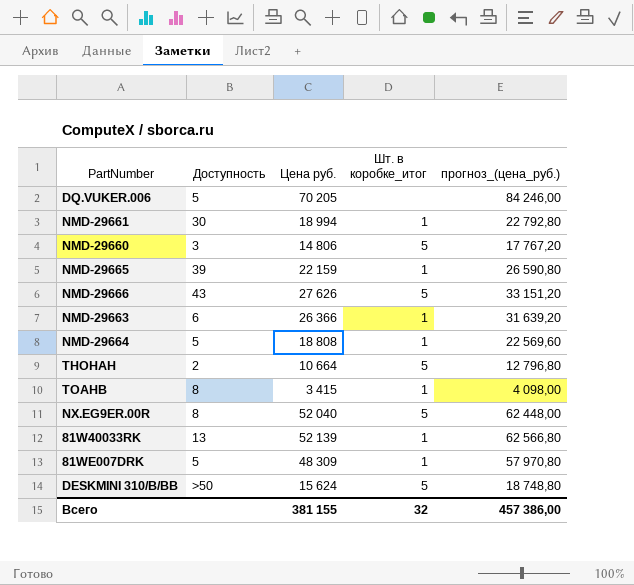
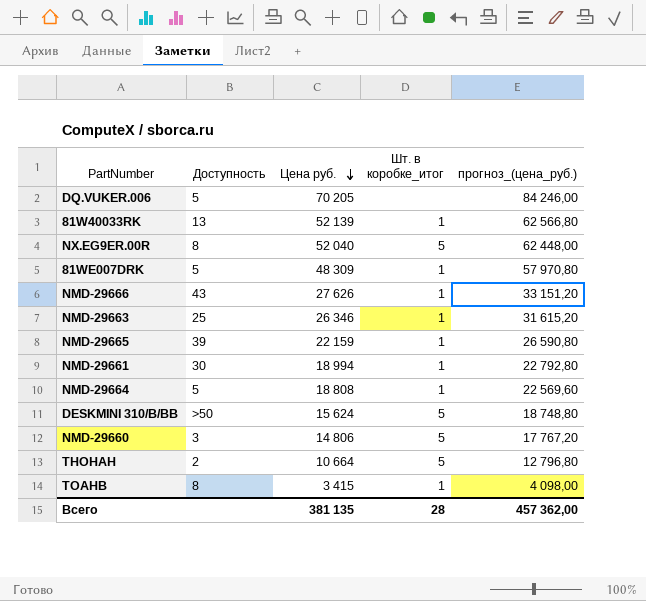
row order: none -> Цена руб. descending
NMD-29666 | Шт. в коробке_итог: 5 -> 1
NMD-29663 | Доступность: 6 -> 25
NMD-29663 | Цена руб.: 26 366 -> 26 346
NMD-29663 | прогноз_(цена_руб.): 31 639,20 -> 31 615,20
Всего | Цена руб.: 381 155 -> 381 135
Всего | Шт. в коробке_итог: 32 -> 28
Всего | прогноз_(цена_руб.): 457 386,00 -> 457 362,00

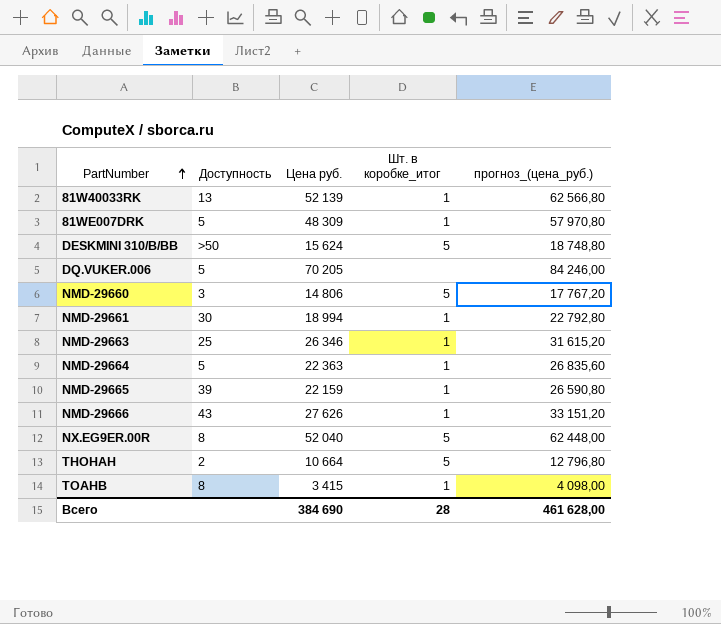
row order: Цена руб. descending -> PartNumber ascending
NMD-29664 | Цена руб.: 18 808 -> 22 363
NMD-29664 | прогноз_(цена_руб.): 22 569,60 -> 26 835,60
Всего | Цена руб.: 381 135 -> 384 690
Всего | прогноз_(цена_руб.): 457 362,00 -> 461 628,00

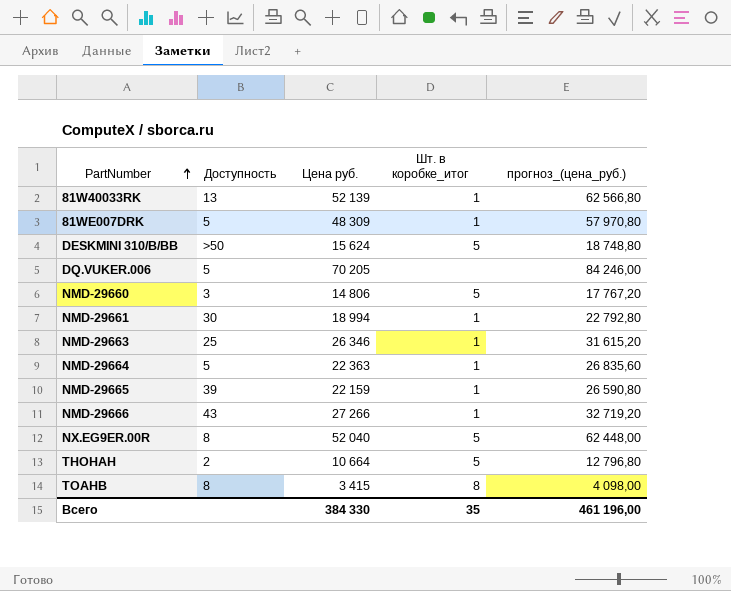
NMD-29666 | Цена руб.: 27 626 -> 27 266
NMD-29666 | прогноз_(цена_руб.): 33 151,20 -> 32 719,20
TOAHB | Шт. в коробке_итог: 1 -> 8
Всего | Цена руб.: 384 690 -> 384 330
Всего | Шт. в коробке_итог: 28 -> 35
Всего | прогноз_(цена_руб.): 461 628,00 -> 461 196,00

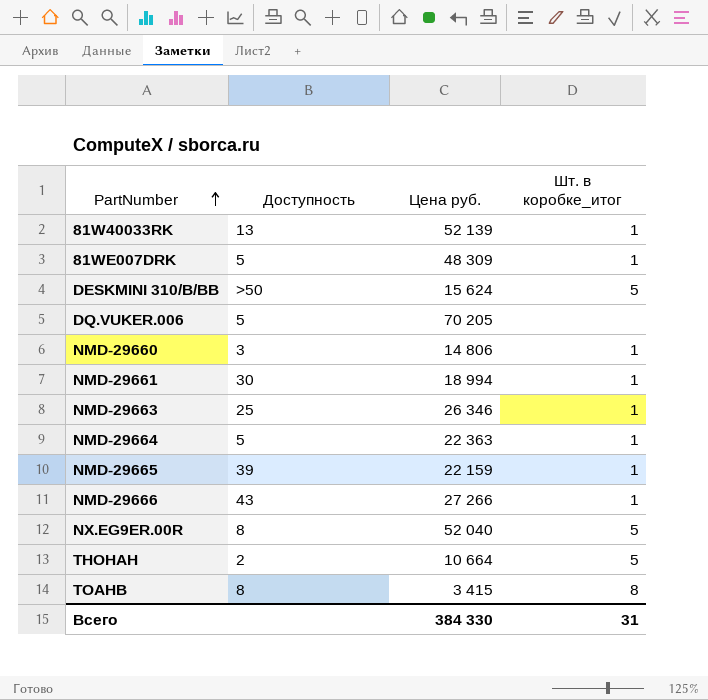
column прогноз_(цена_руб.) | formula: [Цена руб.] * 1,2 -> none
NMD-29660 | Шт. в коробке_итог: 5 -> 1
Всего | Шт. в коробке_итог: 35 -> 31

